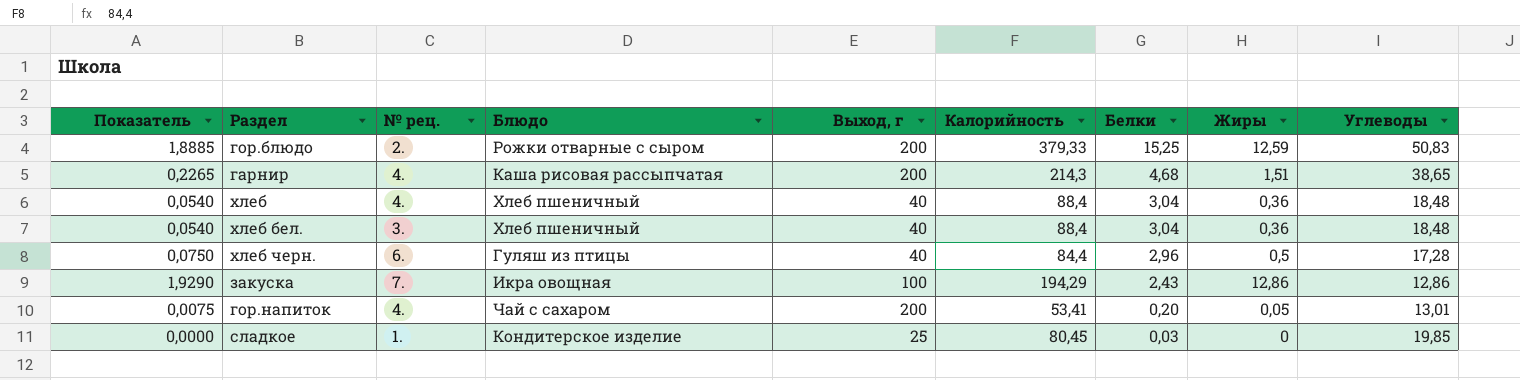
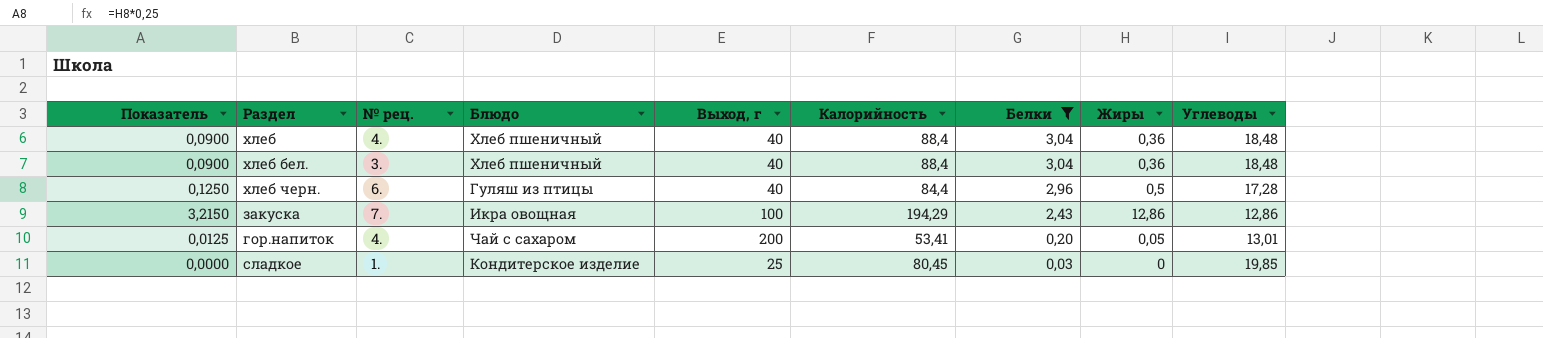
filter: none -> Белки <= 3,04
column Показатель | formula: [Жиры] * 0,15 -> [Жиры] * 0,25

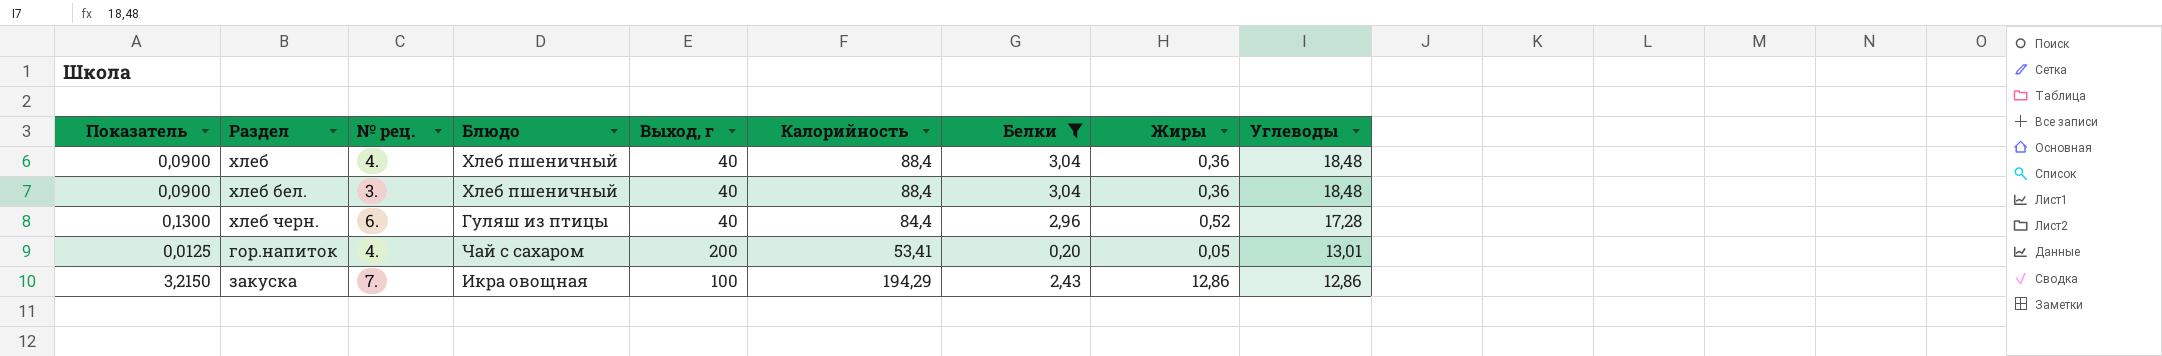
row order: Белки descending -> Углеводы descending
row сладкое: 0,0000 | 1. | Кондитерское изделие | 25 | 80,45 | 0,03 | 0 | 19,85 -> none
хлеб черн. | Показатель: 0,1250 -> 0,1300
хлеб черн. | Жиры: 0,5 -> 0,52

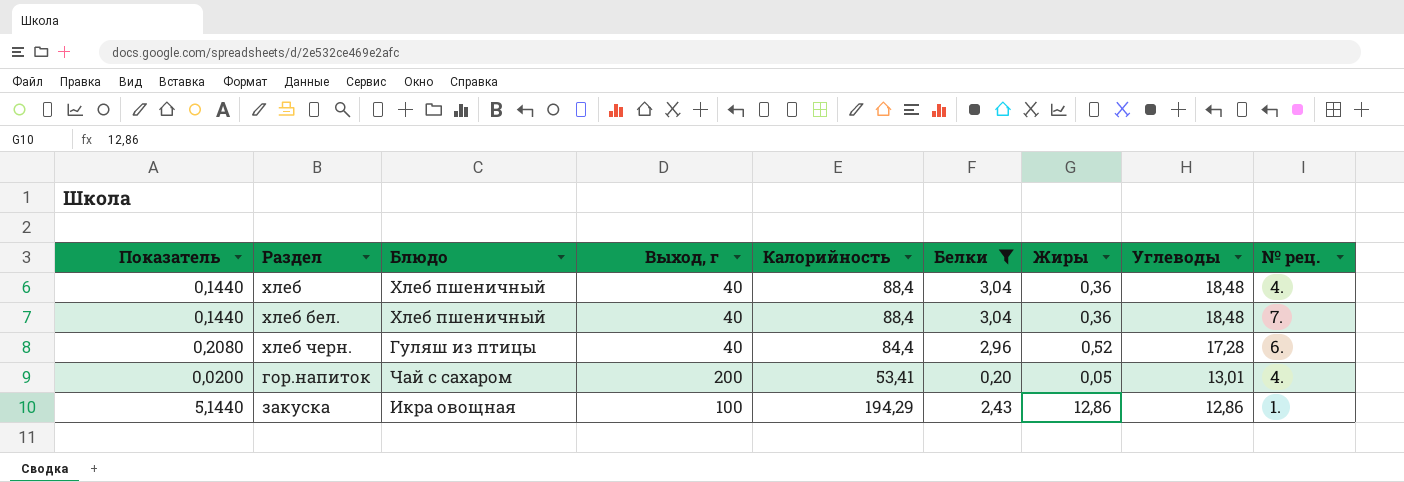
column Показатель | formula: [Жиры] * 0,25 -> [Жиры] * 0,4
column № рец. | position: 3 -> 9
хлеб бел. | № рец.: 3. -> 7.
закуска | № рец.: 7. -> 1.

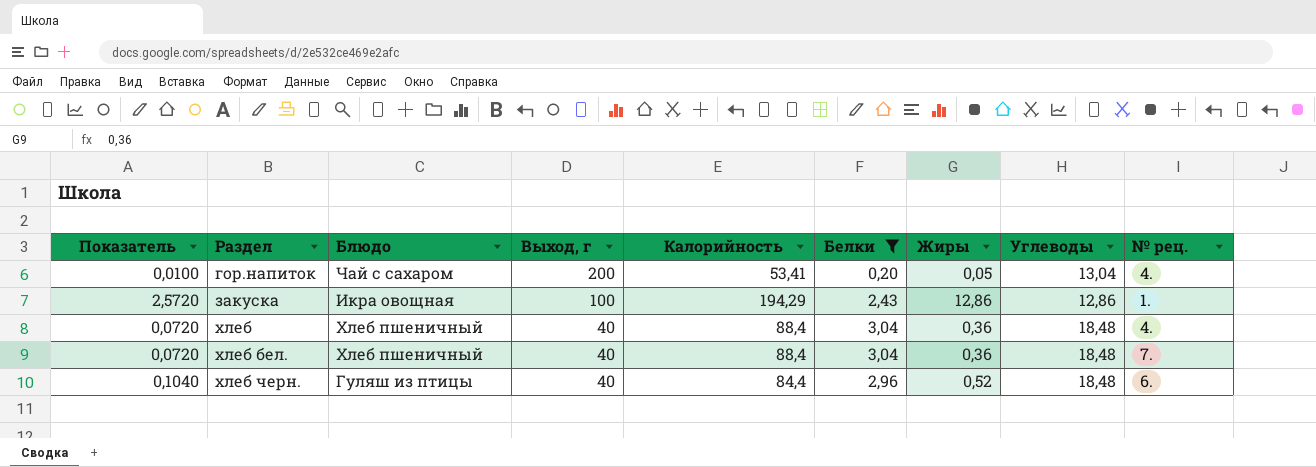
row order: Углеводы descending -> Раздел ascending
column Показатель | formula: [Жиры] * 0,4 -> [Жиры] * 0,2
гор.напиток | Углеводы: 13,01 -> 13,04
хлеб черн. | Углеводы: 17,28 -> 18,48

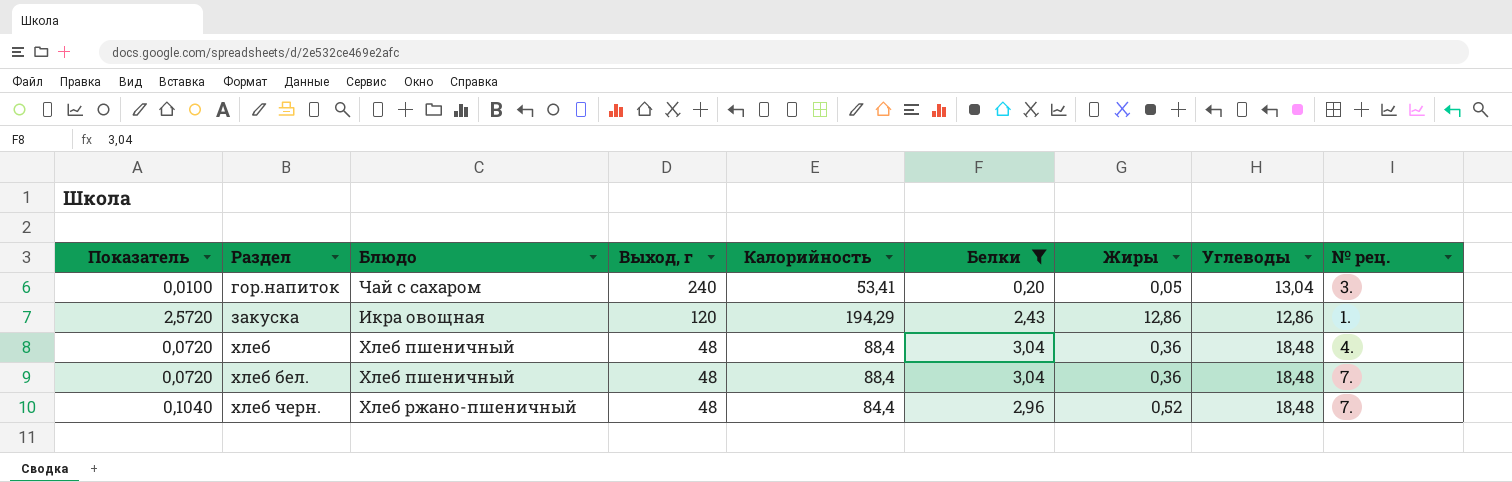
гор.напиток | Выход, г: 200 -> 240
гор.напиток | № рец.: 4. -> 3.
закуска | Выход, г: 100 -> 120
хлеб | Выход, г: 40 -> 48
хлеб бел. | Выход, г: 40 -> 48
хлеб черн. | Блюдо: Гуляш из птицы -> Хлеб ржано-пшеничный
хлеб черн. | Выход, г: 40 -> 48
хлеб черн. | № рец.: 6. -> 7.

